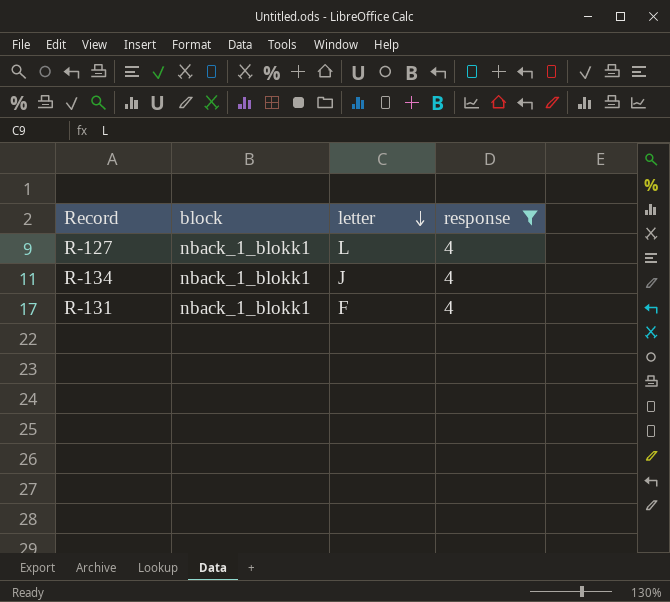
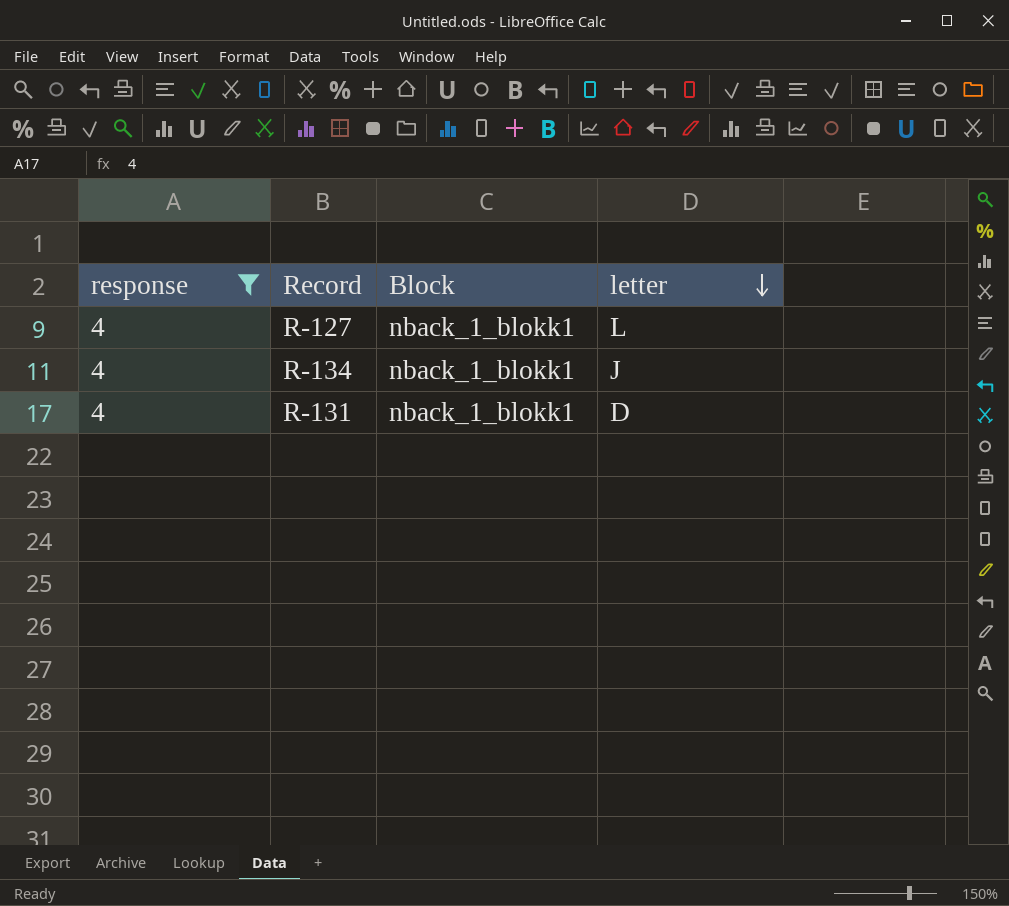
column response | position: 4 -> 1
column name: block -> Block
R-131 | letter: F -> D

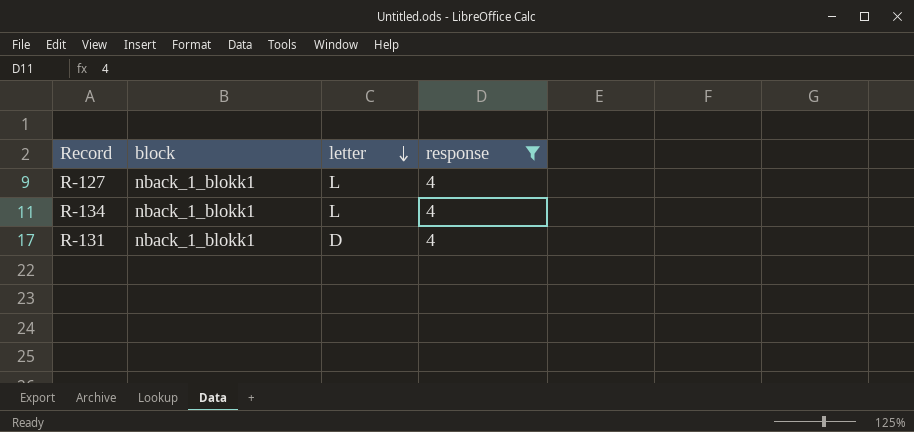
column name: Block -> block
column response | position: 1 -> 4
R-134 | letter: J -> L

